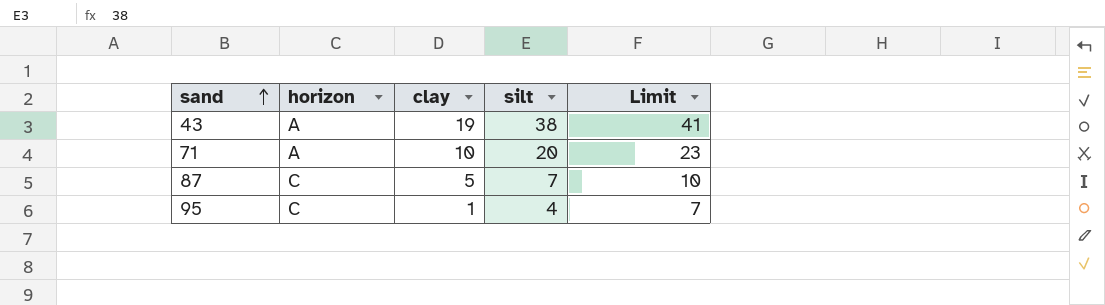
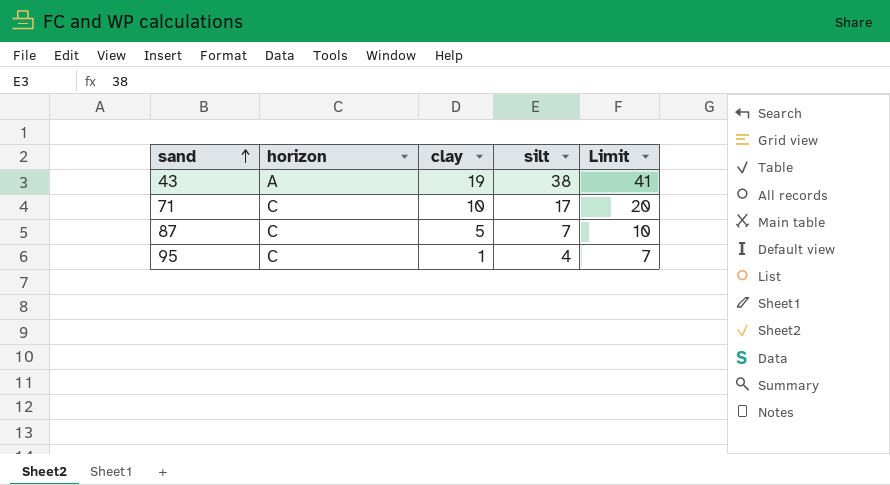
71 | horizon: A -> C
71 | silt: 20 -> 17
71 | Limit: 23 -> 20

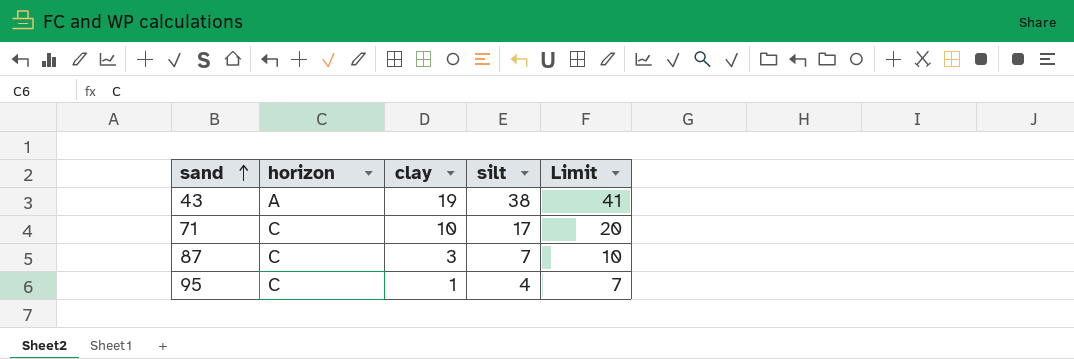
87 | clay: 5 -> 3

